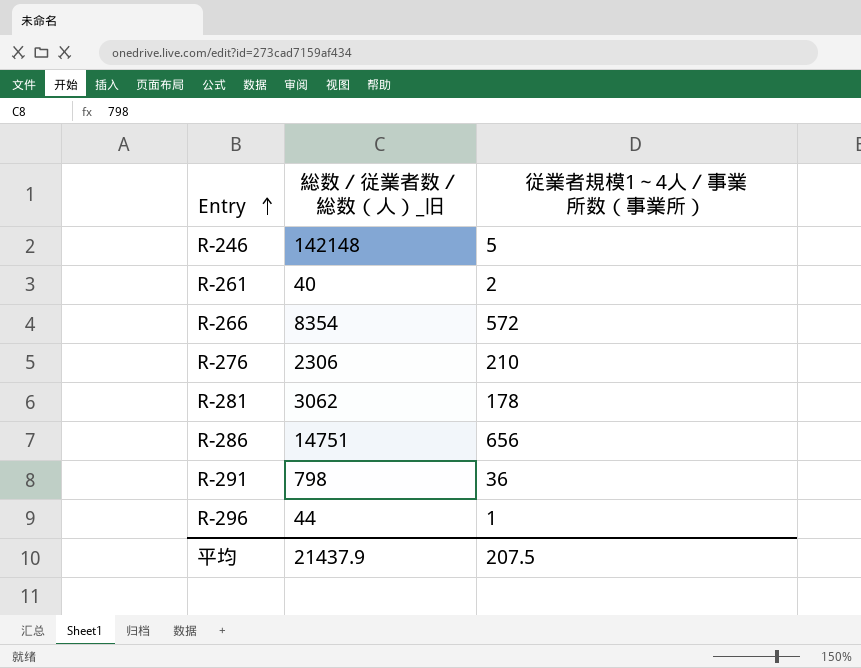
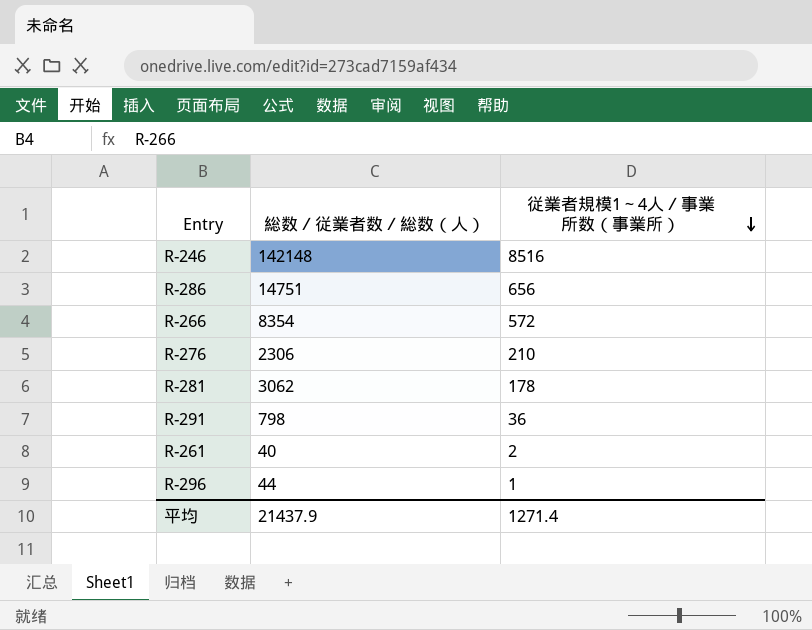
row order: Entry ascending -> 従業者規模1～4人／事業所数（事業所） descending
column name: 総数／従業者数／総数（人）_旧 -> 総数／従業者数／総数（人）
R-246 | 従業者規模1～4人／事業所数（事業所）: 5 -> 8516
平均 | 従業者規模1～4人／事業所数（事業所）: 207.5 -> 1271.4

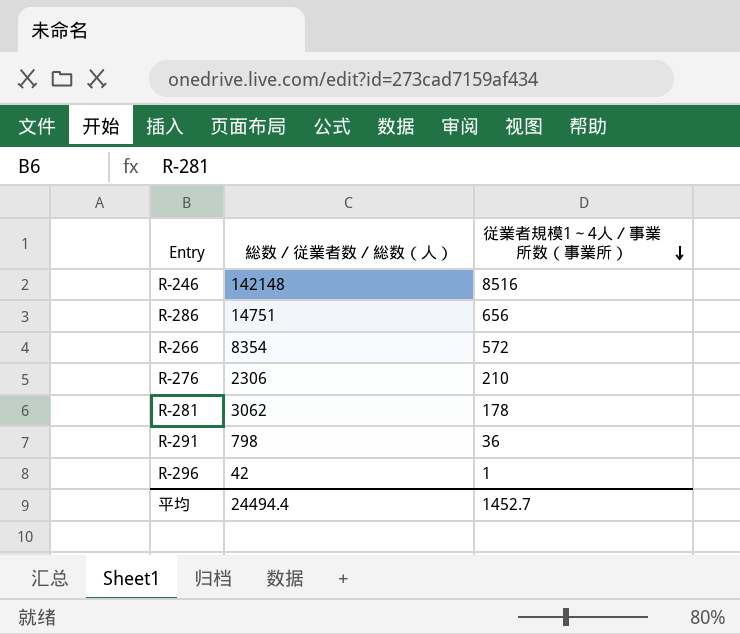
row R-261: 40 | 2 -> none
R-296 | 総数／従業者数／総数（人）: 44 -> 42
平均 | 総数／従業者数／総数（人）: 21437.9 -> 24494.4
平均 | 従業者規模1～4人／事業所数（事業所）: 1271.4 -> 1452.7

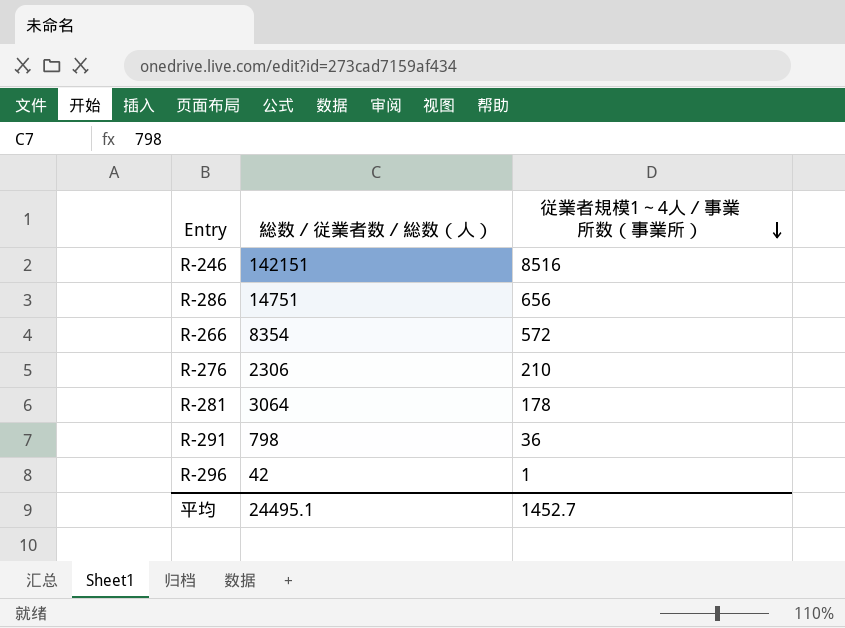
R-246 | 総数／従業者数／総数（人）: 142148 -> 142151
R-281 | 総数／従業者数／総数（人）: 3062 -> 3064
平均 | 総数／従業者数／総数（人）: 24494.4 -> 24495.1

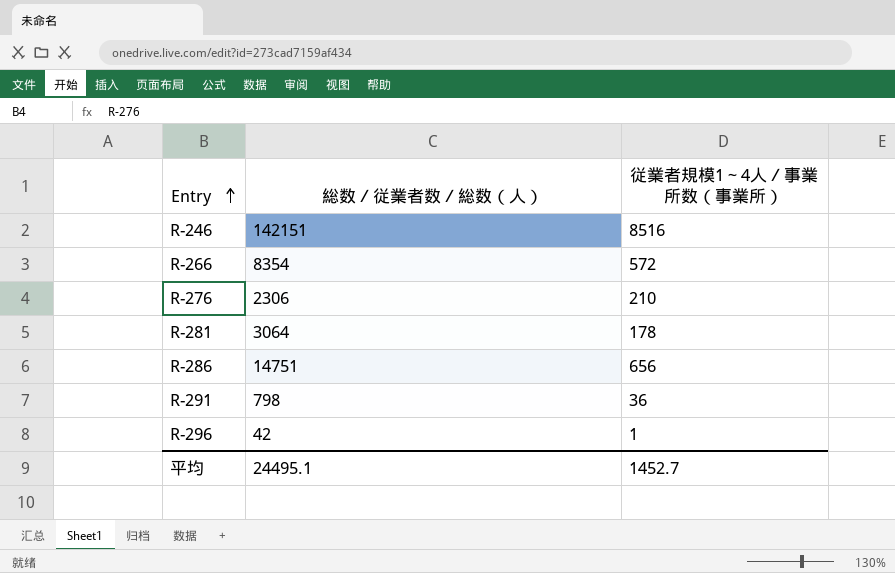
row order: 従業者規模1～4人／事業所数（事業所） descending -> Entry ascending

